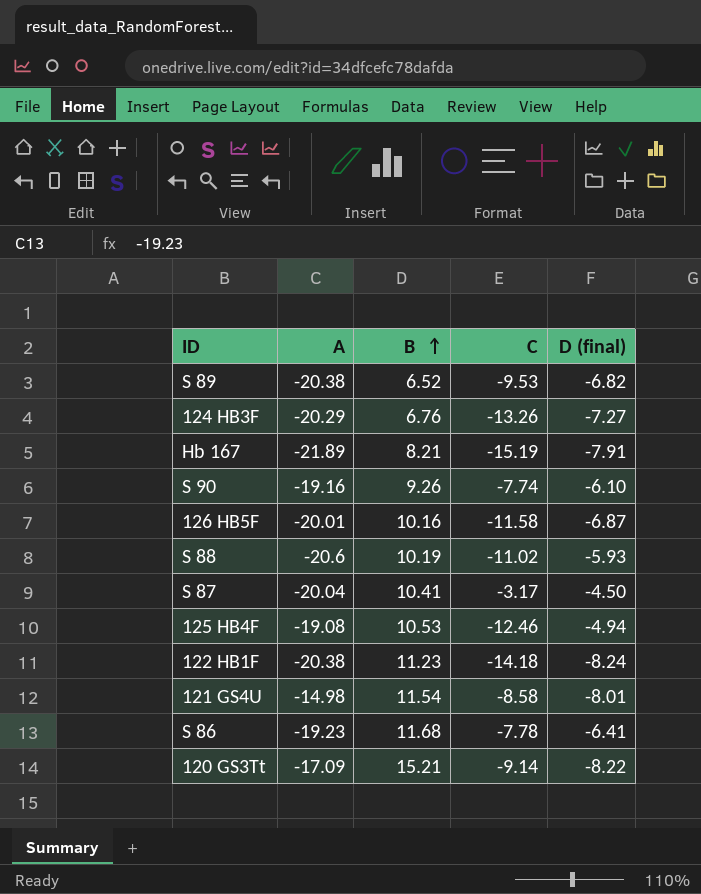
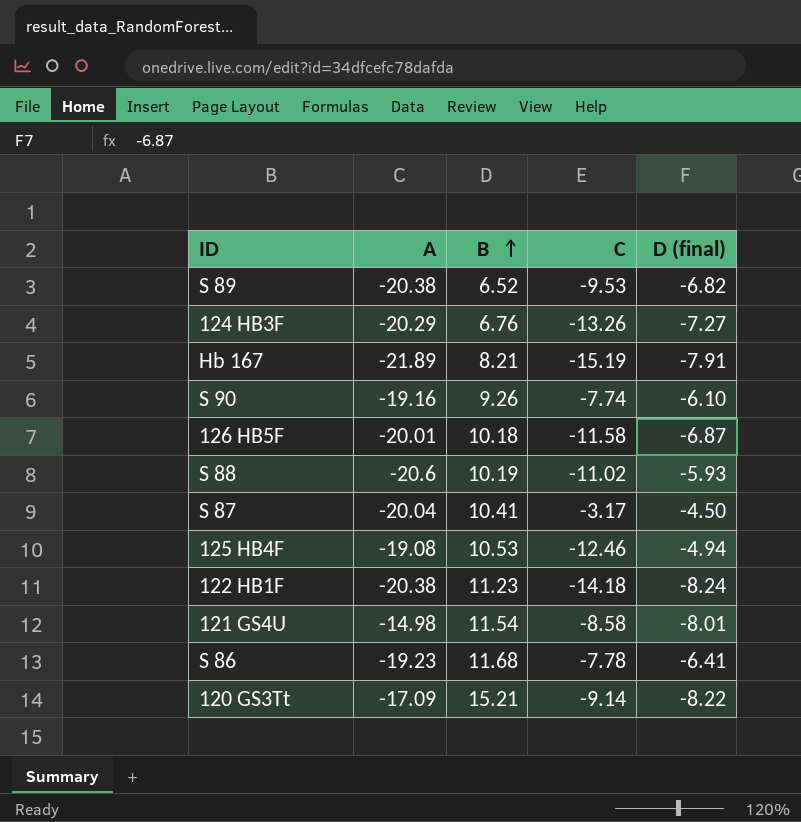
126 HB5F | B: 10.16 -> 10.18

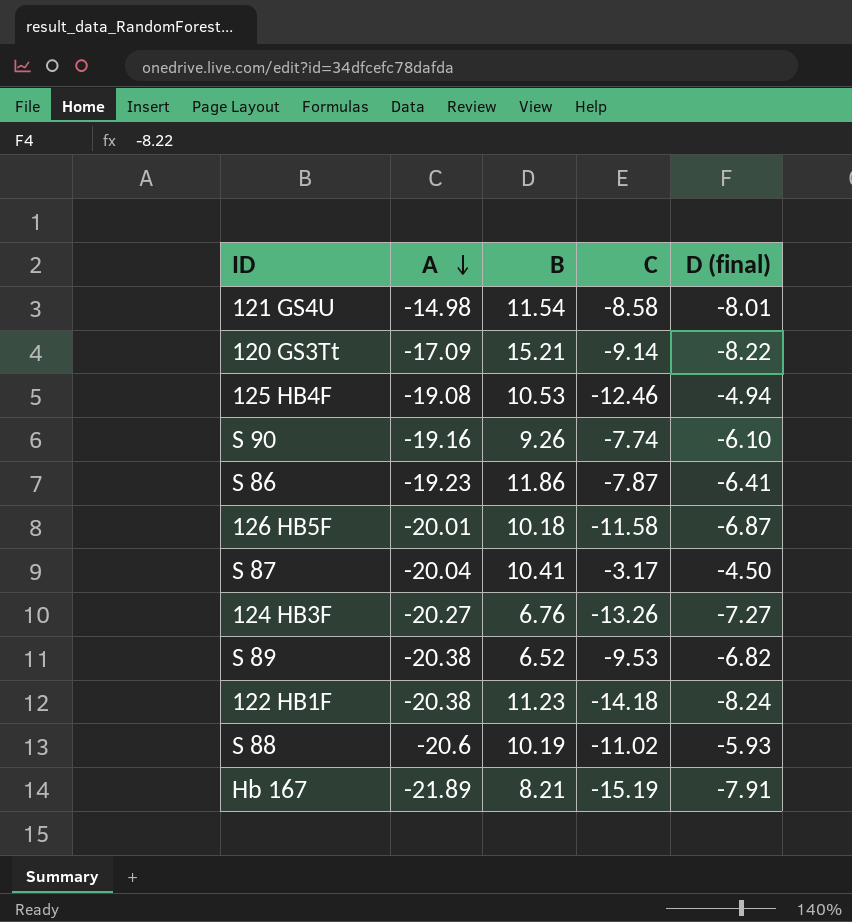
row order: B ascending -> A descending
S 86 | B: 11.68 -> 11.86
S 86 | C: -7.78 -> -7.87
124 HB3F | A: -20.29 -> -20.27

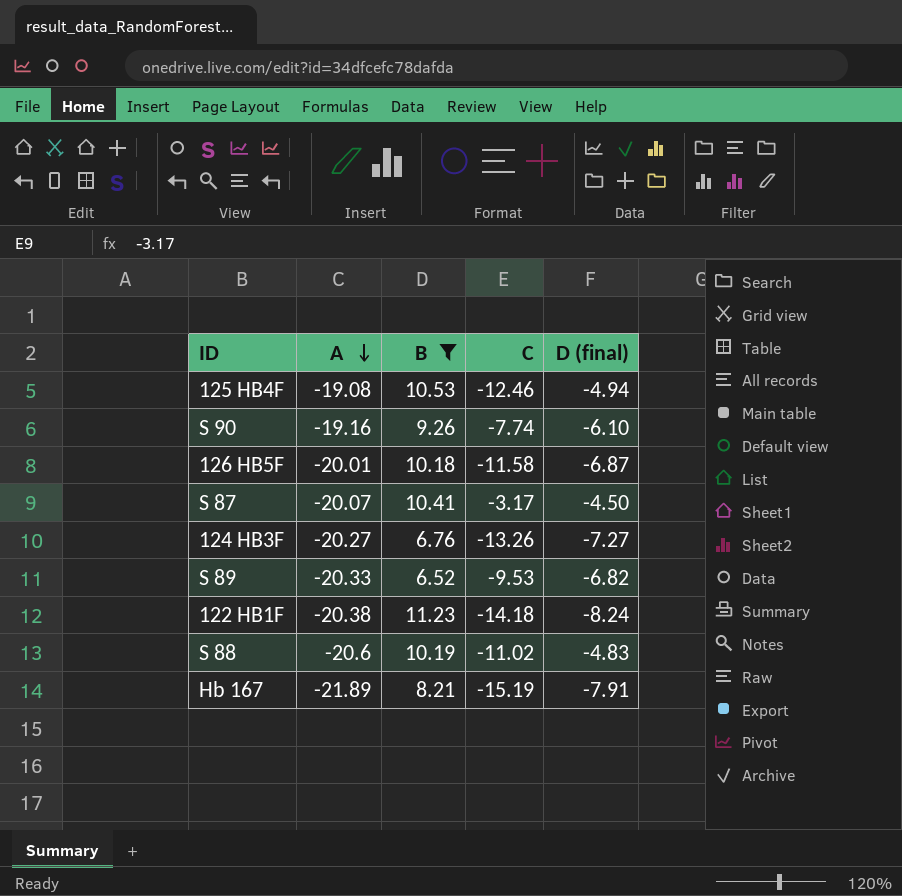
filter: none -> B <= 11.23
S 87 | A: -20.04 -> -20.07
S 89 | A: -20.38 -> -20.33
S 88 | D (final): -5.93 -> -4.83

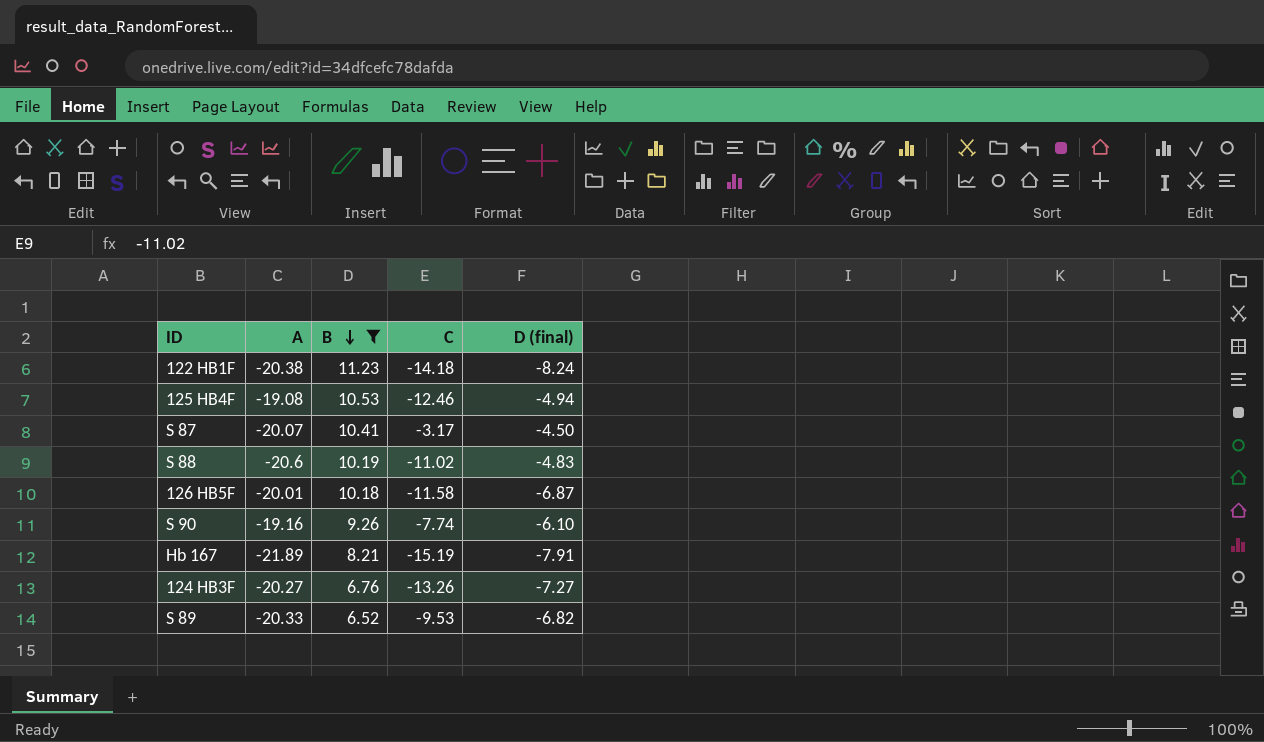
row order: A descending -> B descending

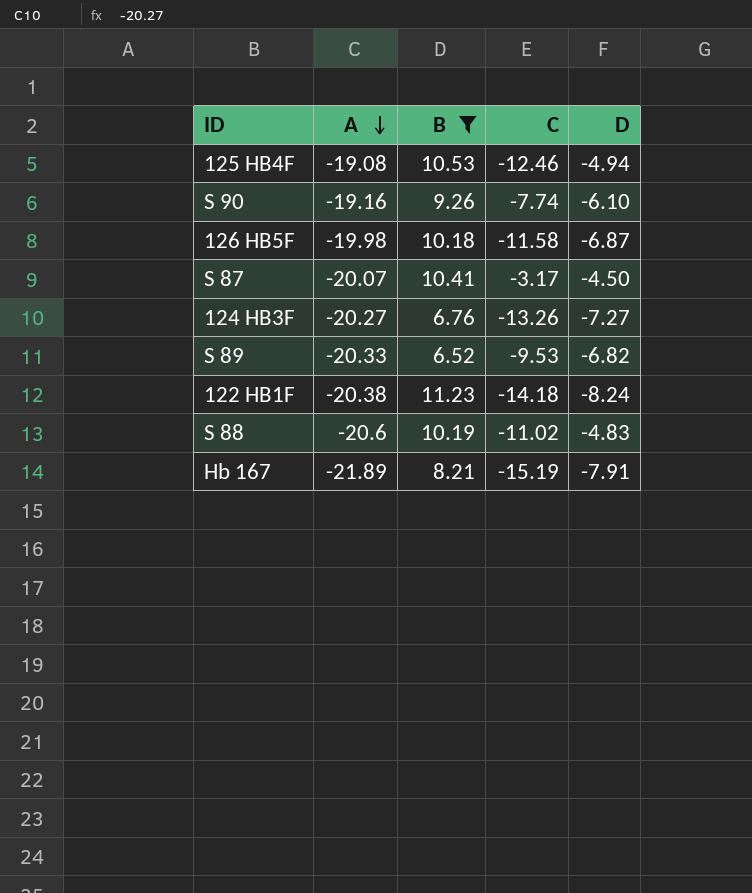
row order: B descending -> A descending
column name: D (final) -> D
126 HB5F | A: -20.01 -> -19.98

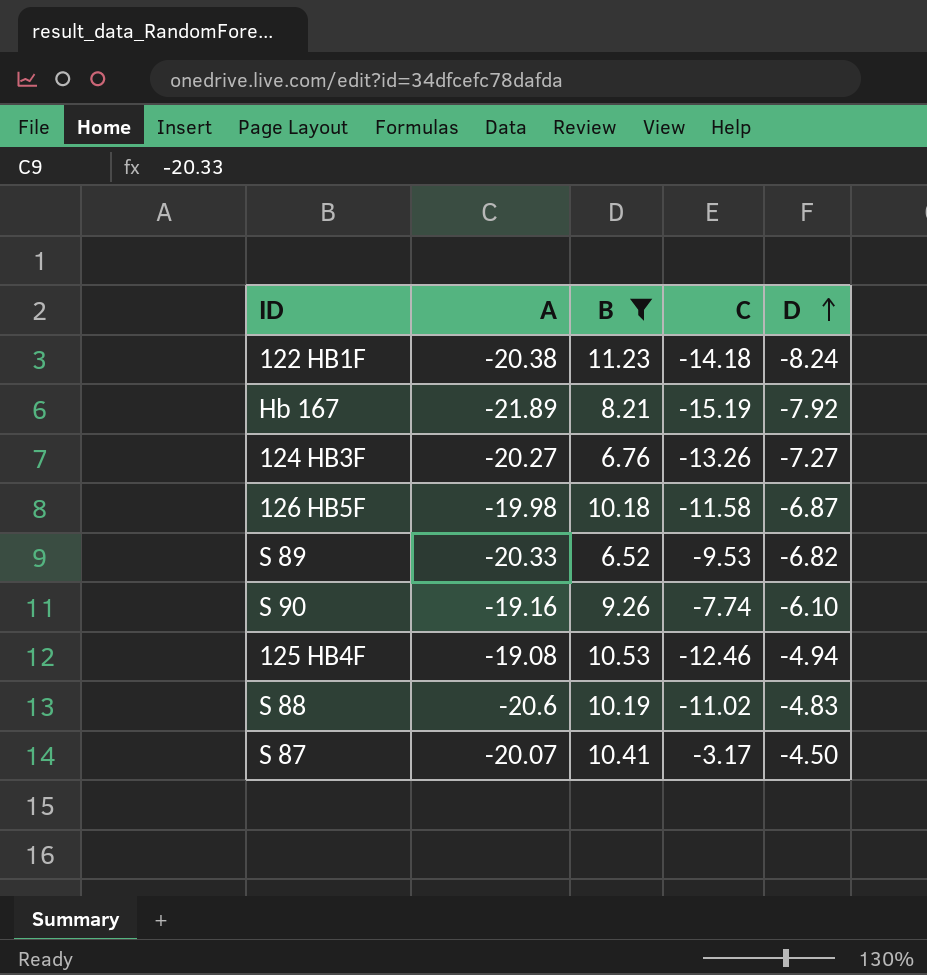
row order: A descending -> D ascending
Hb 167 | D: -7.91 -> -7.92

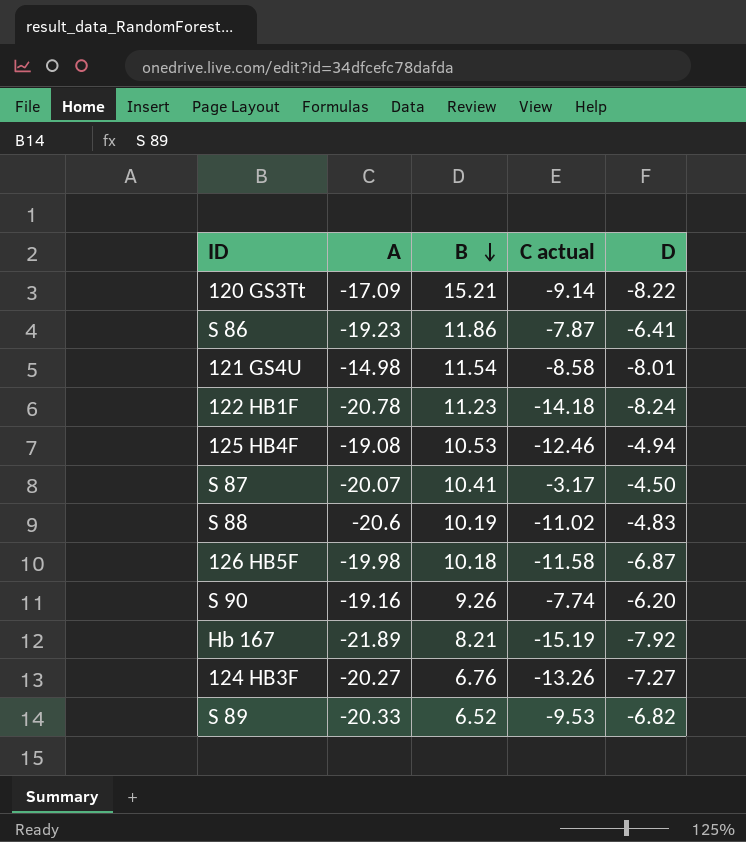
filter: B <= 11.23 -> none
row order: D ascending -> B descending
column name: C -> C actual
122 HB1F | A: -20.38 -> -20.78
S 90 | D: -6.10 -> -6.20

